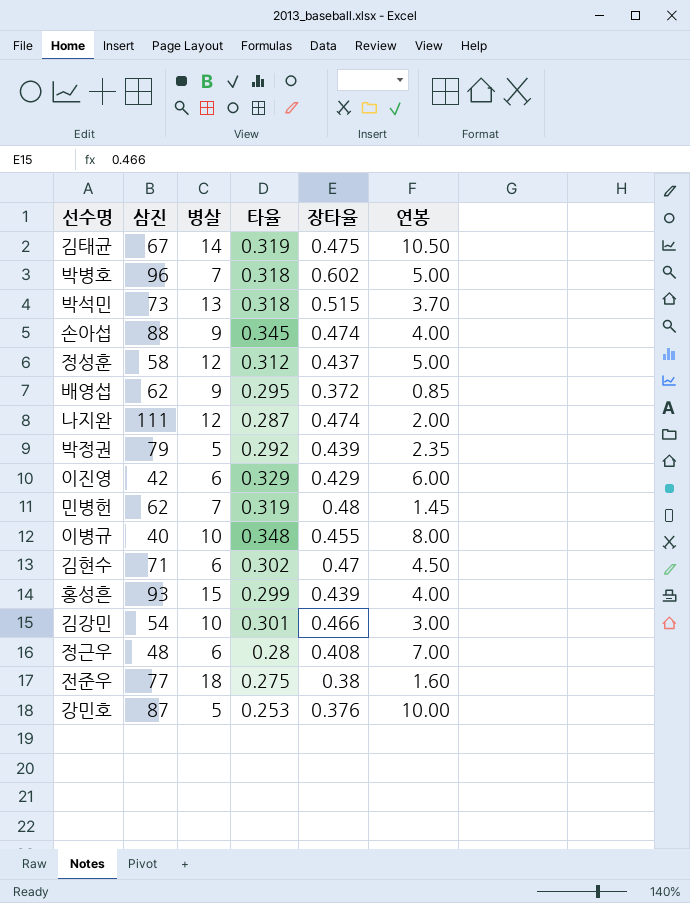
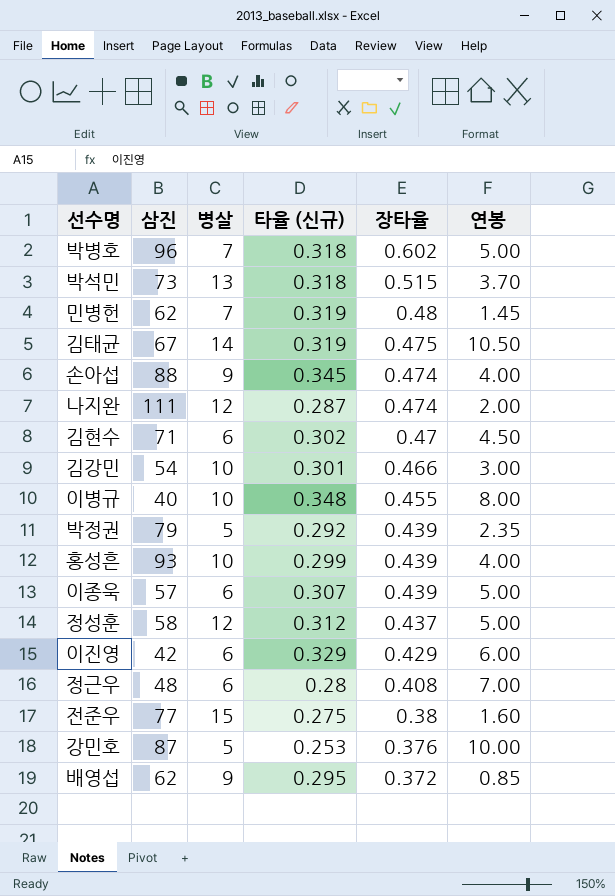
row order: none -> 장타율 descending
column name: 타율 -> 타율 (신규)
홍성흔 | 병살: 15 -> 10
row 이종욱: none -> 57 | 6 | 0.307 | 0.439 | 5.00
전준우 | 병살: 18 -> 15

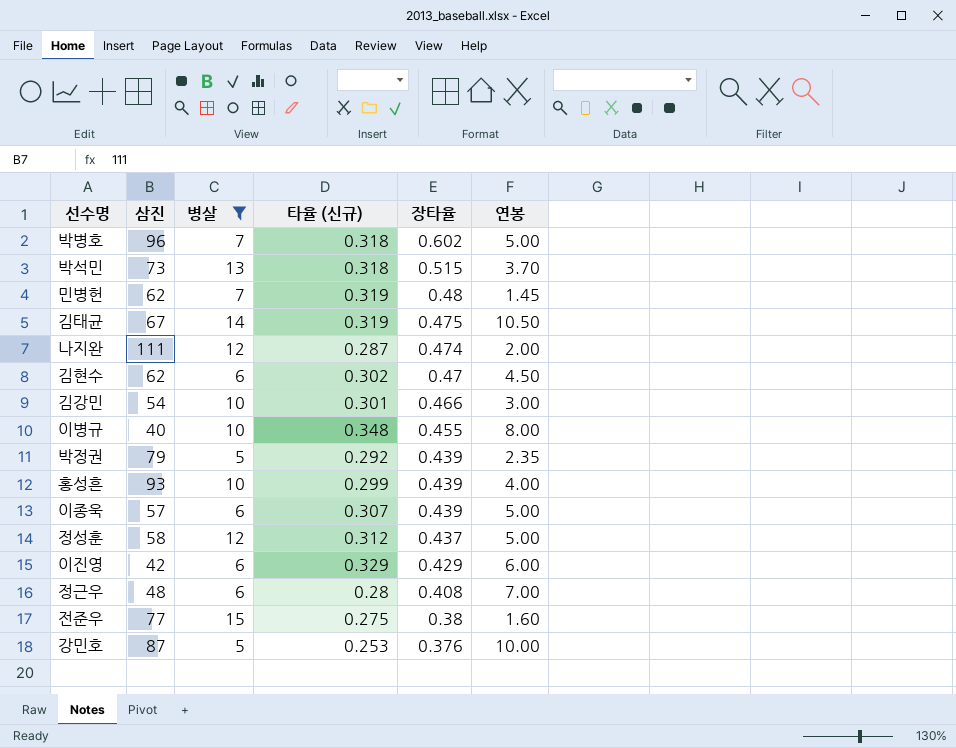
filter: none -> 병살 != 9
김현수 | 삼진: 71 -> 62

